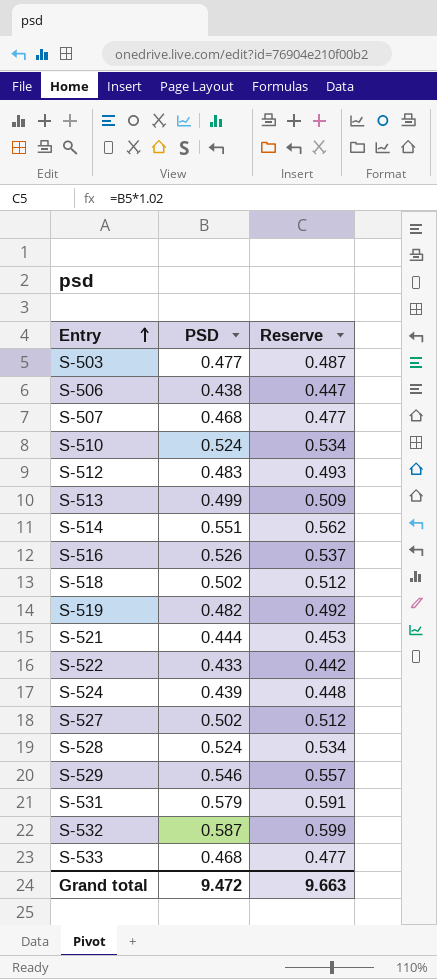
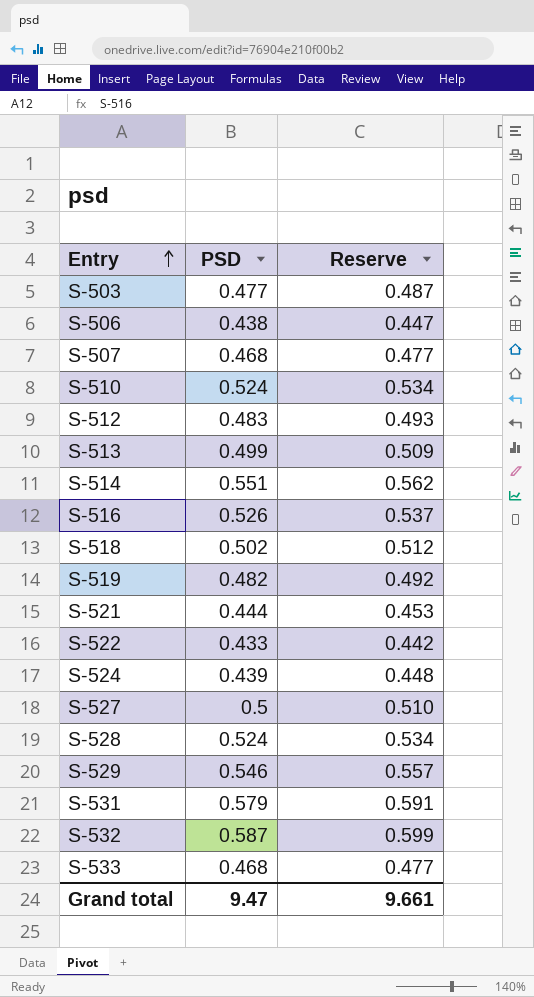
S-527 | PSD: 0.502 -> 0.5
S-527 | Reserve: 0.512 -> 0.510
Grand total | PSD: 9.472 -> 9.47
Grand total | Reserve: 9.663 -> 9.661

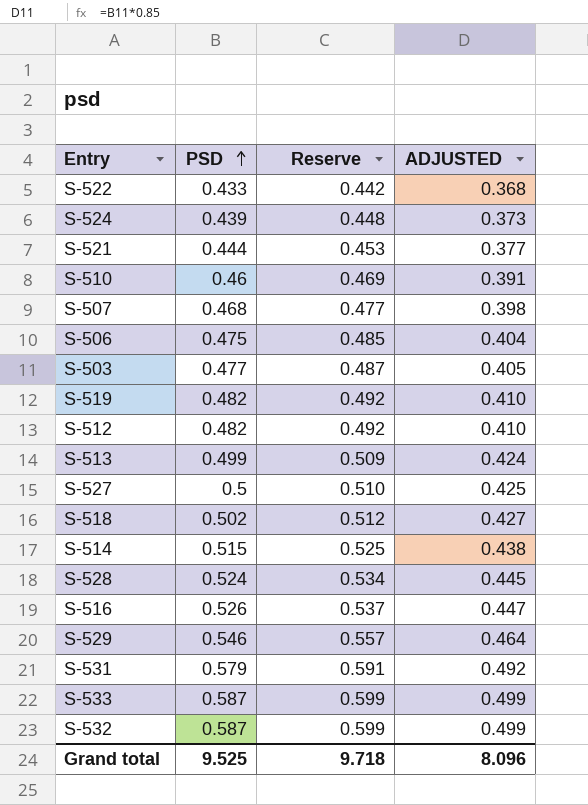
row order: Entry ascending -> PSD ascending
column ADJUSTED | formula: none -> [PSD] * 0.85
S-510 | PSD: 0.524 -> 0.46
S-510 | Reserve: 0.534 -> 0.469
S-506 | PSD: 0.438 -> 0.475
S-506 | Reserve: 0.447 -> 0.485
S-512 | PSD: 0.483 -> 0.482
S-512 | Reserve: 0.493 -> 0.492
S-514 | PSD: 0.551 -> 0.515
S-514 | Reserve: 0.562 -> 0.525
S-533 | PSD: 0.468 -> 0.587
S-533 | Reserve: 0.477 -> 0.599
Grand total | PSD: 9.47 -> 9.525
Grand total | Reserve: 9.661 -> 9.718

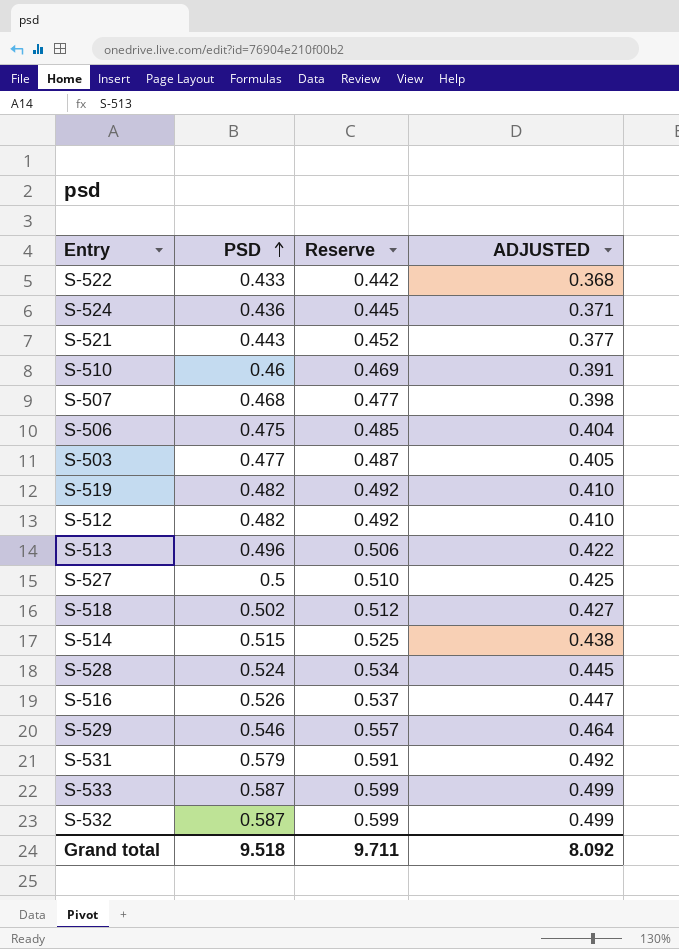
S-524 | PSD: 0.439 -> 0.436
S-524 | Reserve: 0.448 -> 0.445
S-524 | ADJUSTED: 0.373 -> 0.371
S-521 | PSD: 0.444 -> 0.443
S-521 | Reserve: 0.453 -> 0.452
S-513 | PSD: 0.499 -> 0.496
S-513 | Reserve: 0.509 -> 0.506
S-513 | ADJUSTED: 0.424 -> 0.422
Grand total | PSD: 9.525 -> 9.518
Grand total | Reserve: 9.718 -> 9.711
Grand total | ADJUSTED: 8.096 -> 8.092

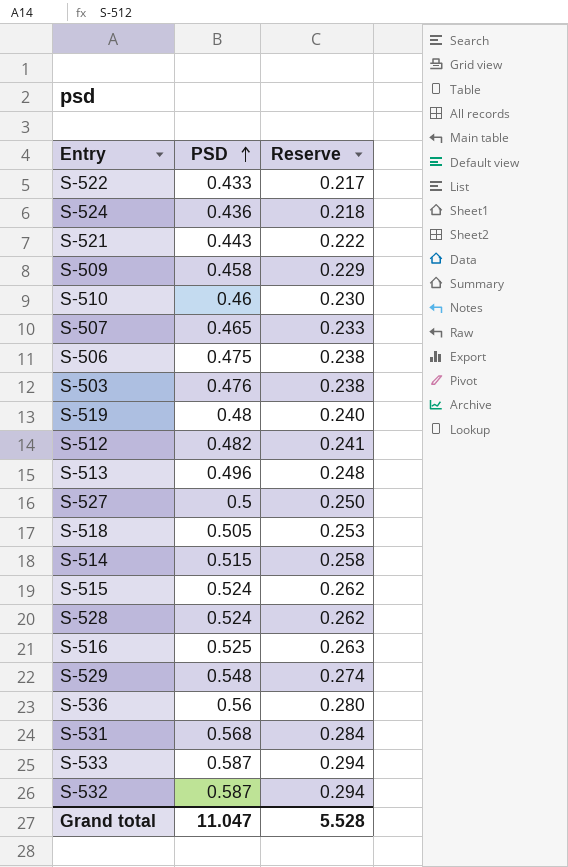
column ADJUSTED | formula: [PSD] * 0.85 -> none
column Reserve | formula: [PSD] * 1.02 -> [PSD] * 0.5
row S-509: none -> 0.458 | 0.229
S-507 | PSD: 0.468 -> 0.465
S-503 | PSD: 0.477 -> 0.476
S-519 | PSD: 0.482 -> 0.48
S-518 | PSD: 0.502 -> 0.505
row S-515: none -> 0.524 | 0.262
S-516 | PSD: 0.526 -> 0.525
S-529 | PSD: 0.546 -> 0.548
row S-536: none -> 0.56 | 0.280
S-531 | PSD: 0.579 -> 0.568
Grand total | PSD: 9.518 -> 11.047
Grand total | Reserve: 9.711 -> 5.528

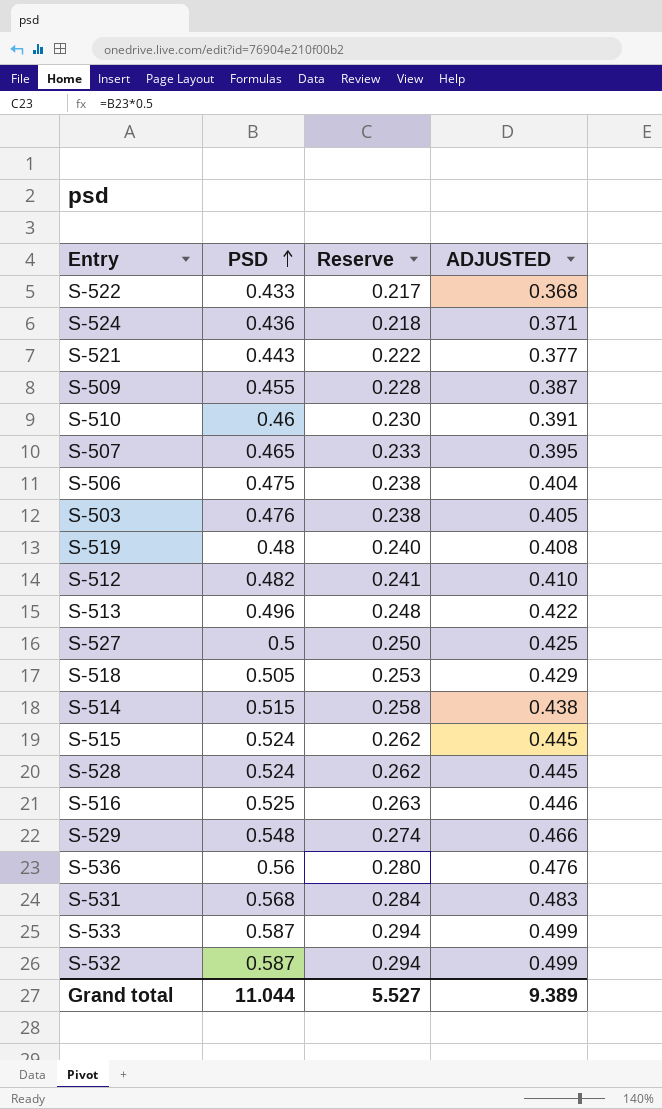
column ADJUSTED | formula: none -> [PSD] * 0.85
S-509 | PSD: 0.458 -> 0.455
S-509 | Reserve: 0.229 -> 0.228
Grand total | PSD: 11.047 -> 11.044
Grand total | Reserve: 5.528 -> 5.527

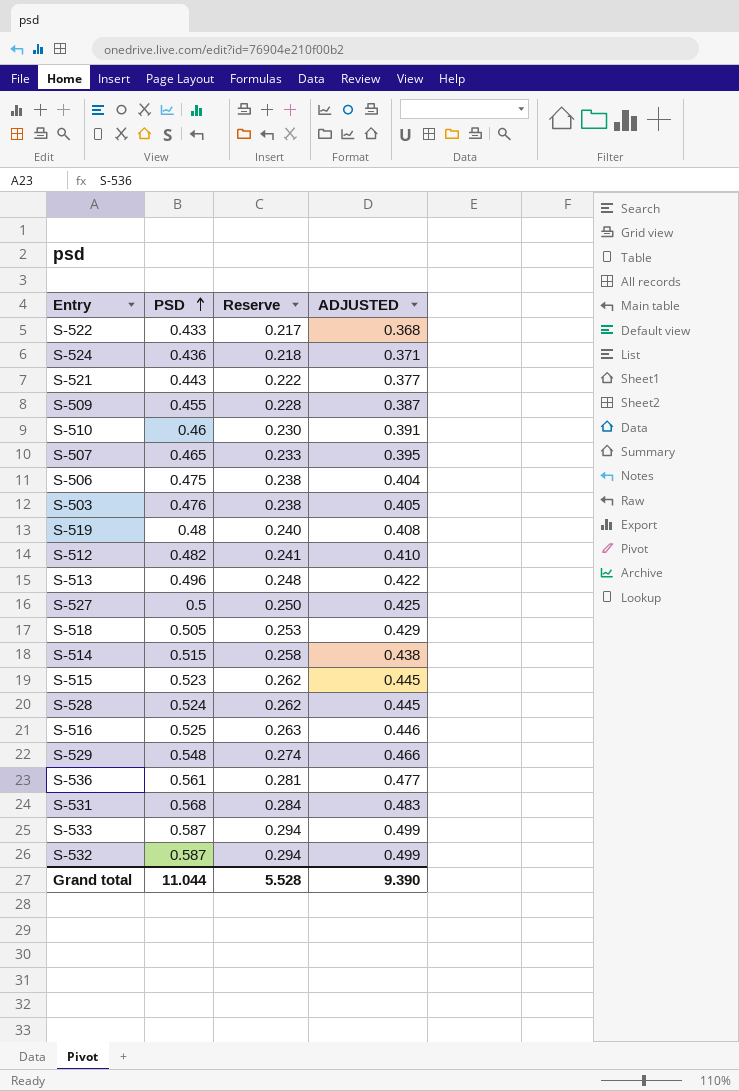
S-515 | PSD: 0.524 -> 0.523
S-536 | PSD: 0.56 -> 0.561
S-536 | Reserve: 0.280 -> 0.281
S-536 | ADJUSTED: 0.476 -> 0.477
Grand total | Reserve: 5.527 -> 5.528
Grand total | ADJUSTED: 9.389 -> 9.390

